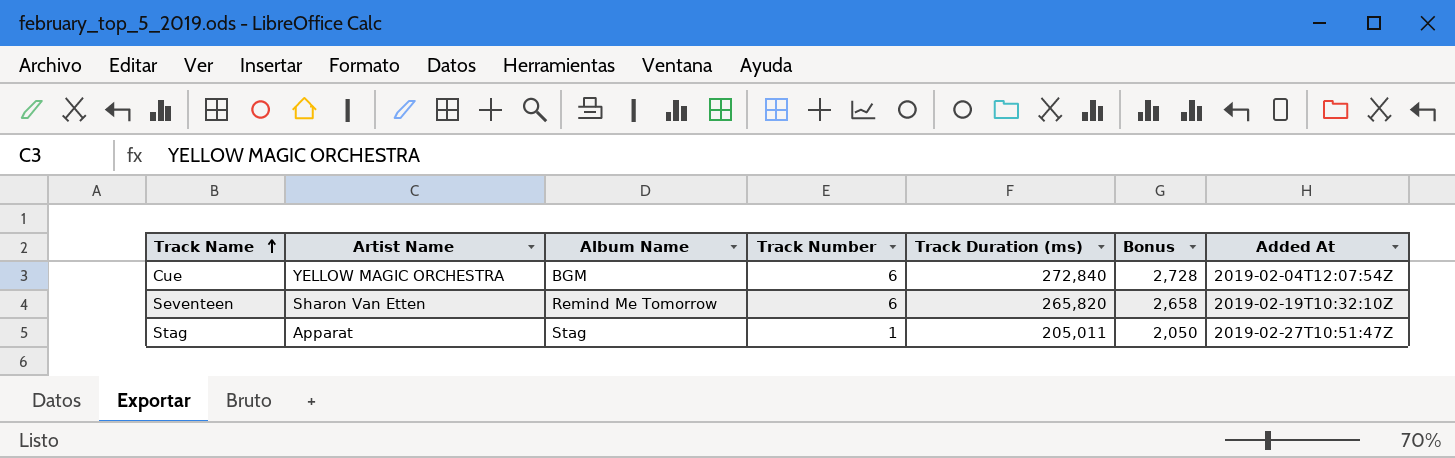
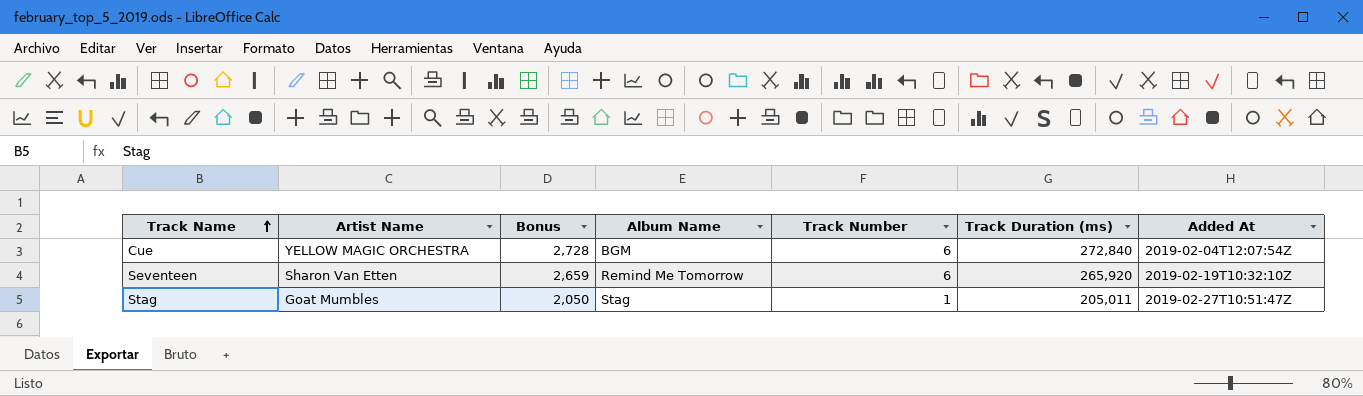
column Bonus | position: 6 -> 3
Seventeen | Bonus: 2,658 -> 2,659
Seventeen | Track Duration (ms): 265,820 -> 265,920
Stag | Artist Name: Apparat -> Goat Mumbles

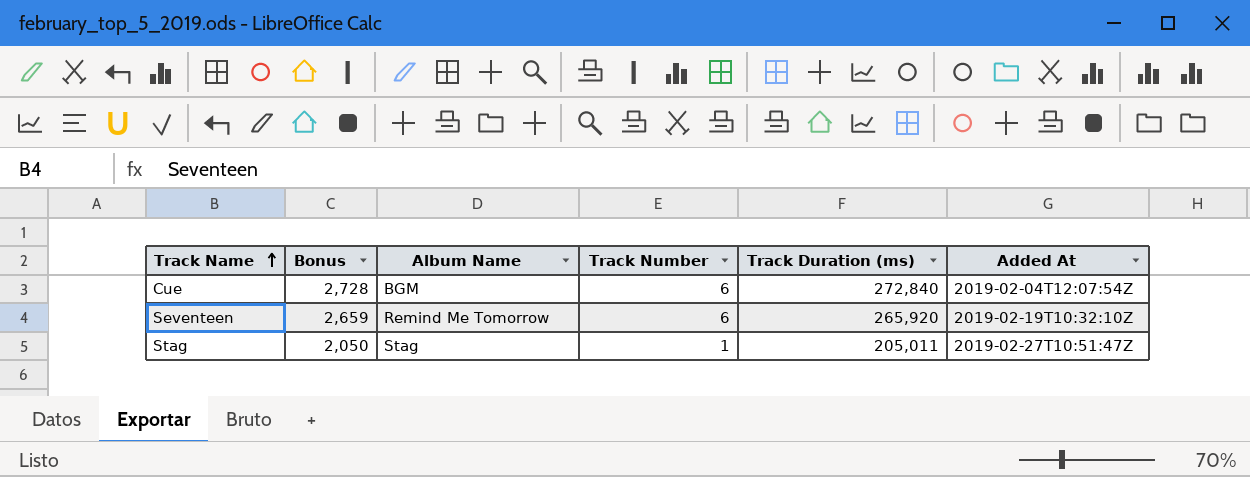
column Artist Name | position: 2 -> none

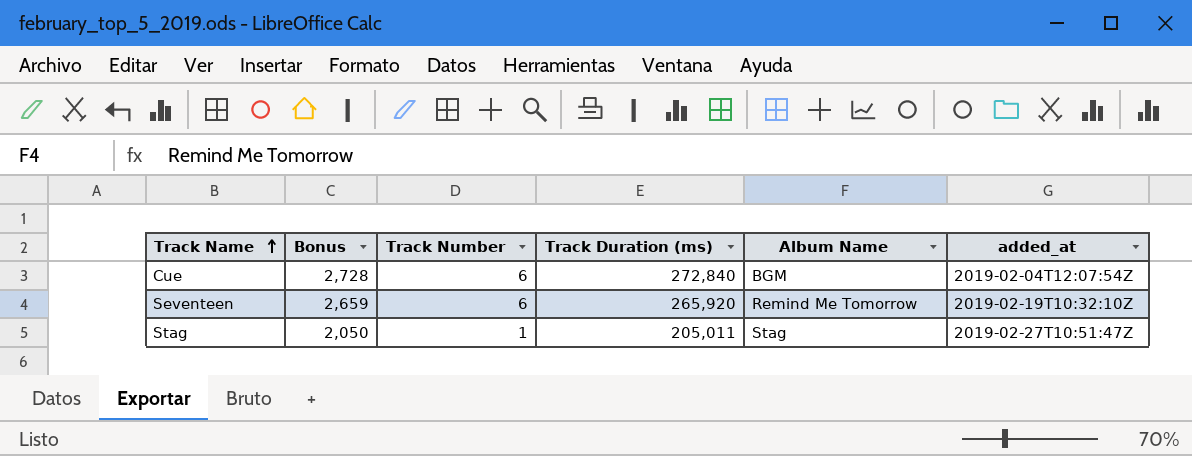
column Album Name | position: 3 -> 5
column name: Added At -> added_at

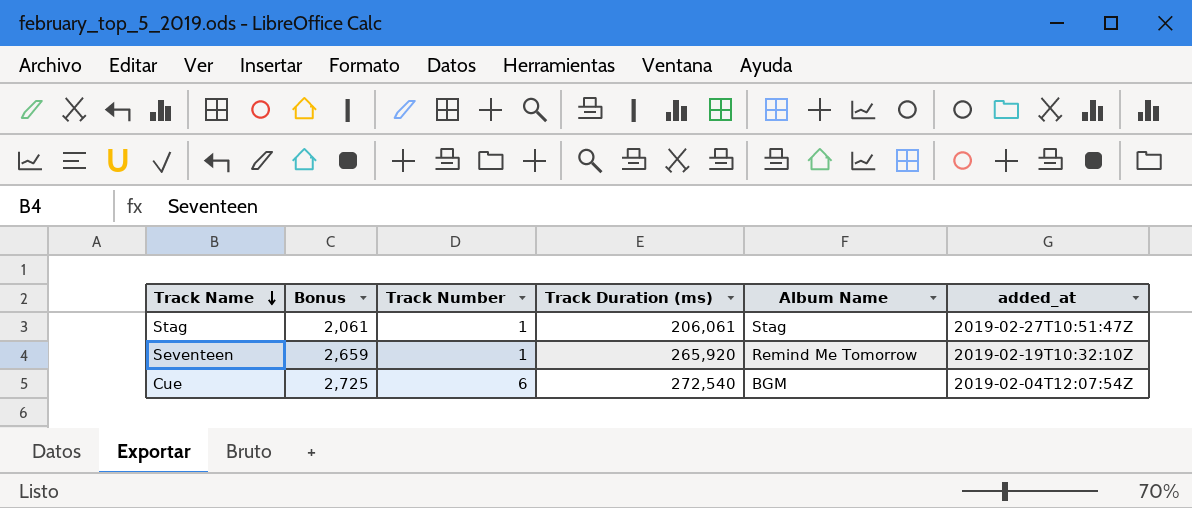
row order: Track Name ascending -> Track Name descending
Stag | Bonus: 2,050 -> 2,061
Stag | Track Duration (ms): 205,011 -> 206,061
Seventeen | Track Number: 6 -> 1
Cue | Bonus: 2,728 -> 2,725
Cue | Track Duration (ms): 272,840 -> 272,540

